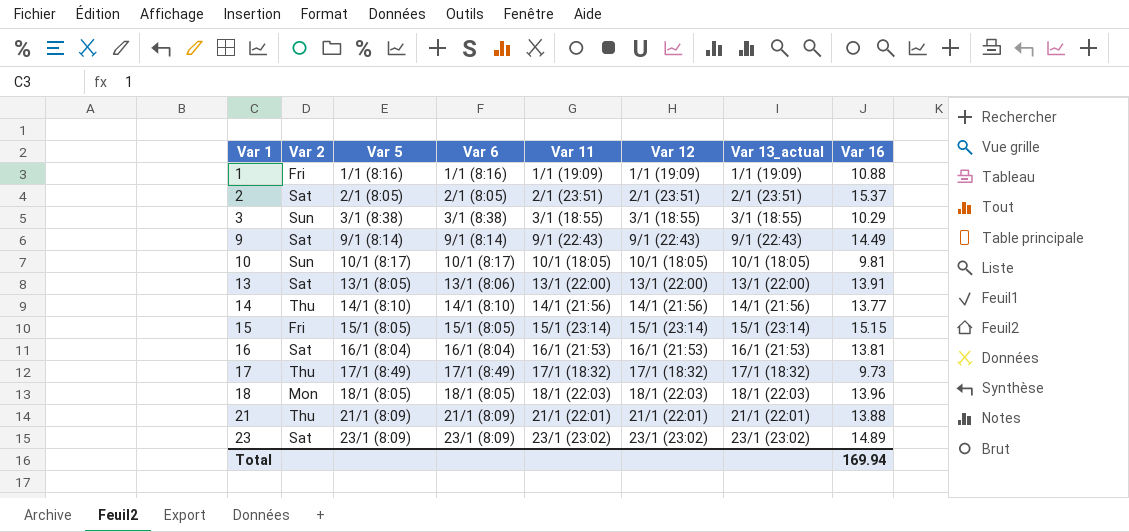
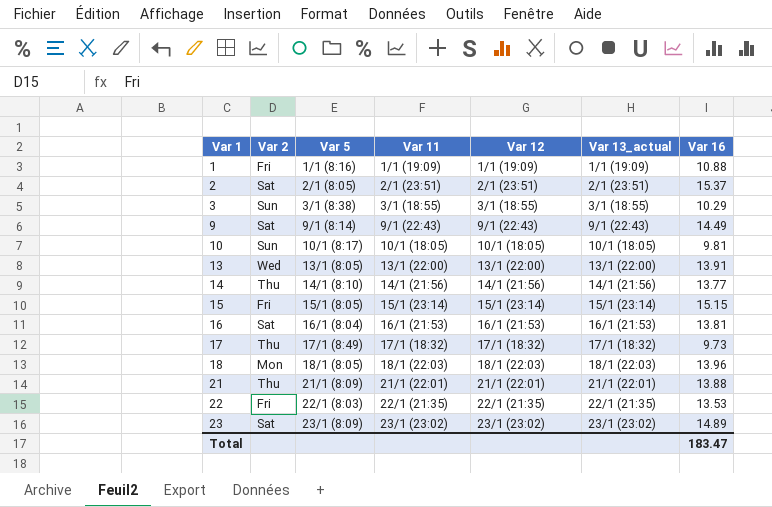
column Var 6 | position: 4 -> none
13 | Var 2: Sat -> Wed
row 22: none -> Fri | 22/1 (8:03) | 22/1 (21:35) | 22/1 (21:35) | 22/1 (21:35) | 13.53
Total | Var 16: 169.94 -> 183.47

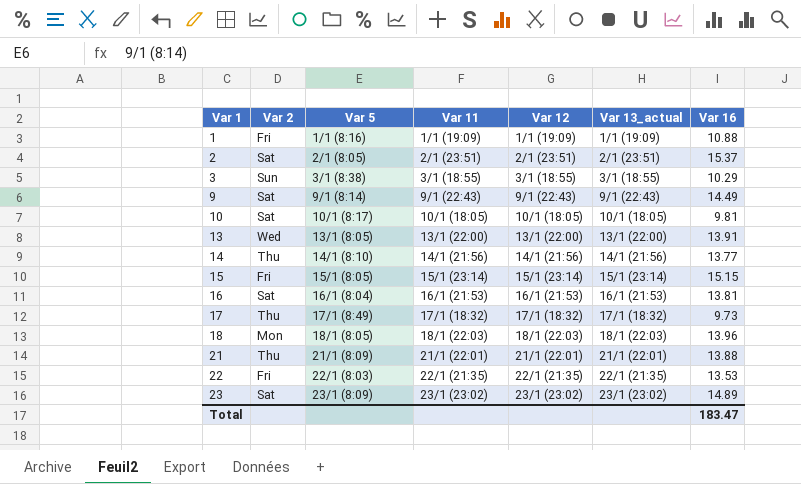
10 | Var 2: Sun -> Sat

